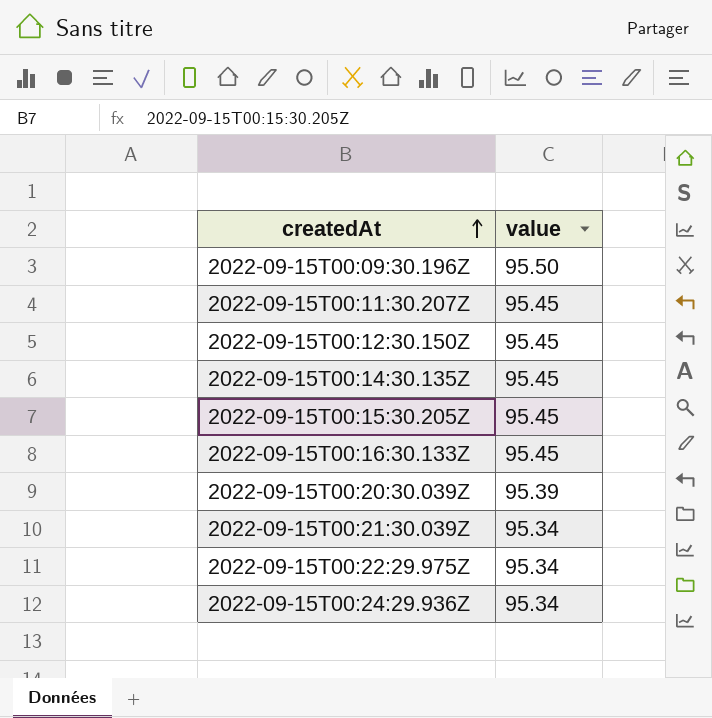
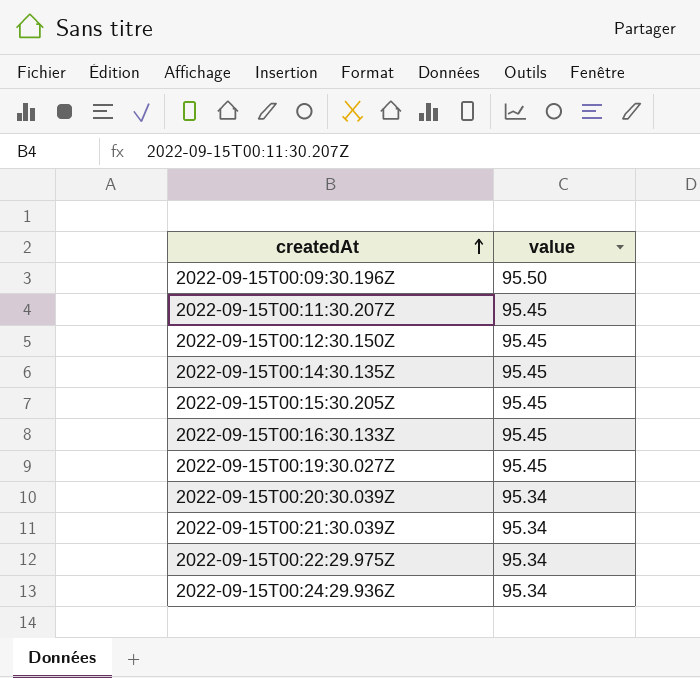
row 2022-09-15T00:19:30.027Z: none -> 95.45
2022-09-15T00:20:30.039Z | value: 95.39 -> 95.34

